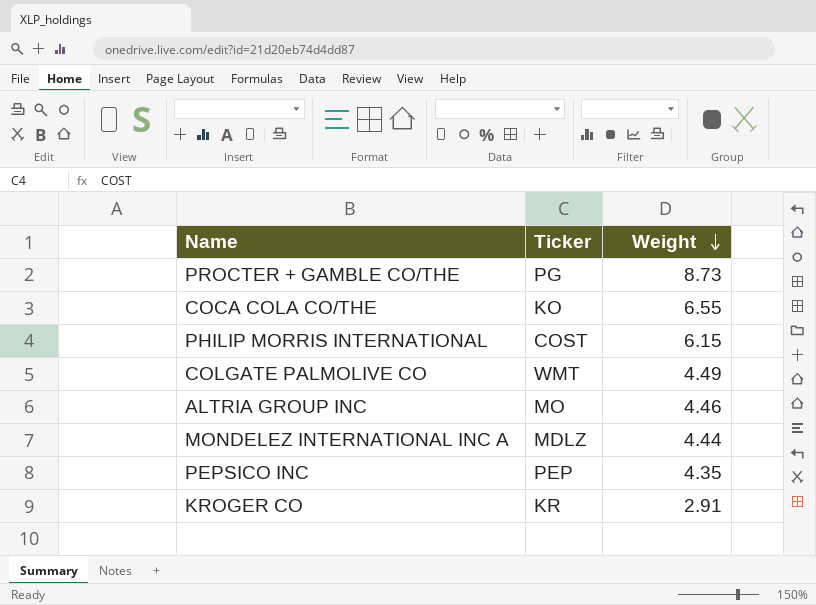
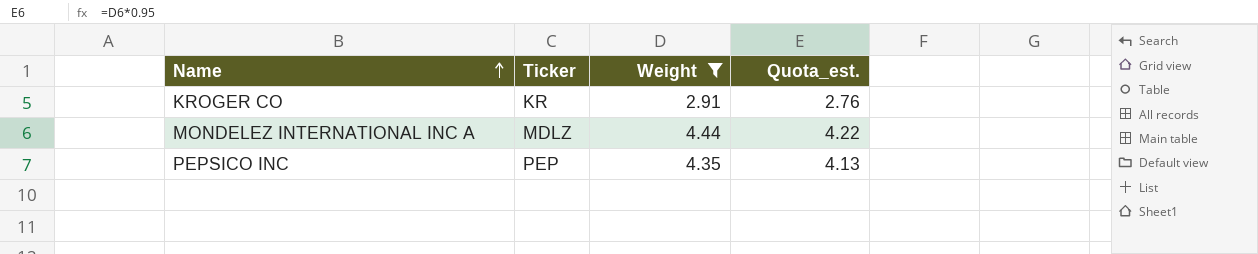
filter: none -> Weight <= 4.44
row order: Weight descending -> Name ascending
column Quota_est. | formula: none -> [Weight] * 0.95

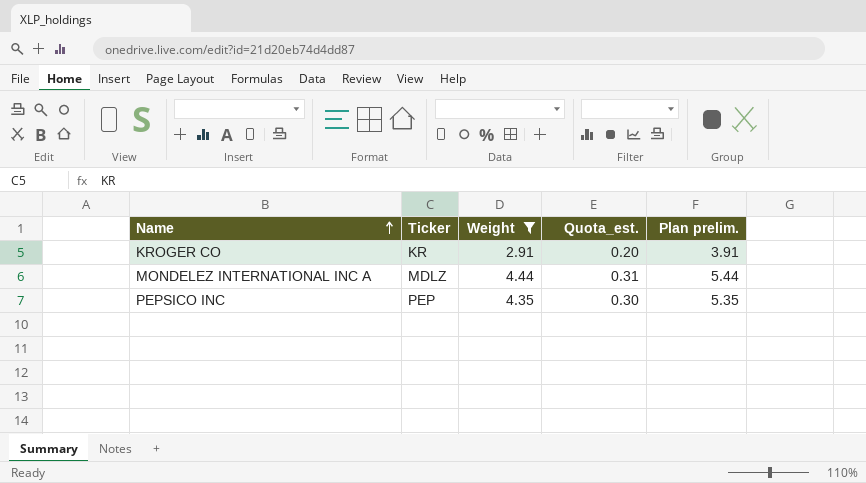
column Quota_est. | formula: [Weight] * 0.95 -> [Weight] * 0.07
column Plan prelim. | formula: none -> [Weight] + 1

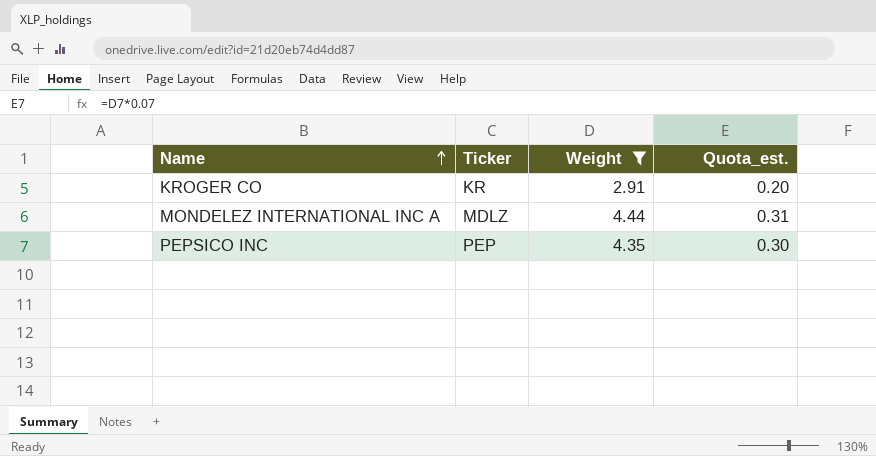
column Plan prelim. | formula: [Weight] + 1 -> none

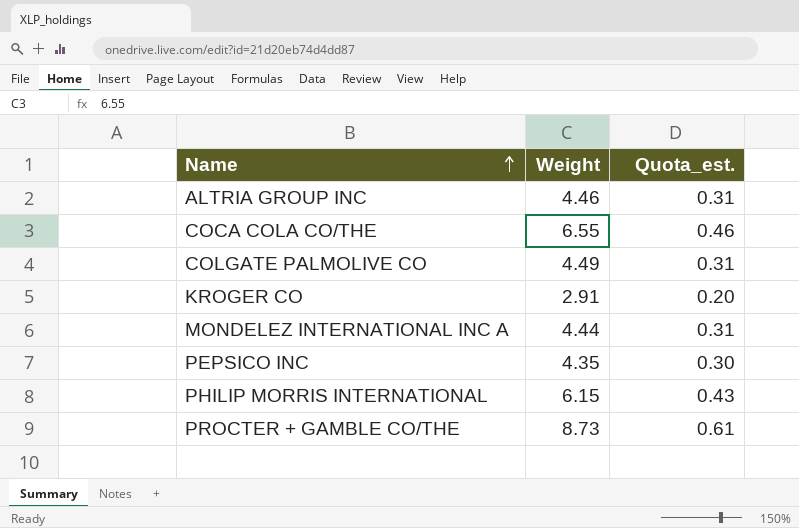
filter: Weight <= 4.44 -> none
column Ticker | position: 2 -> none

